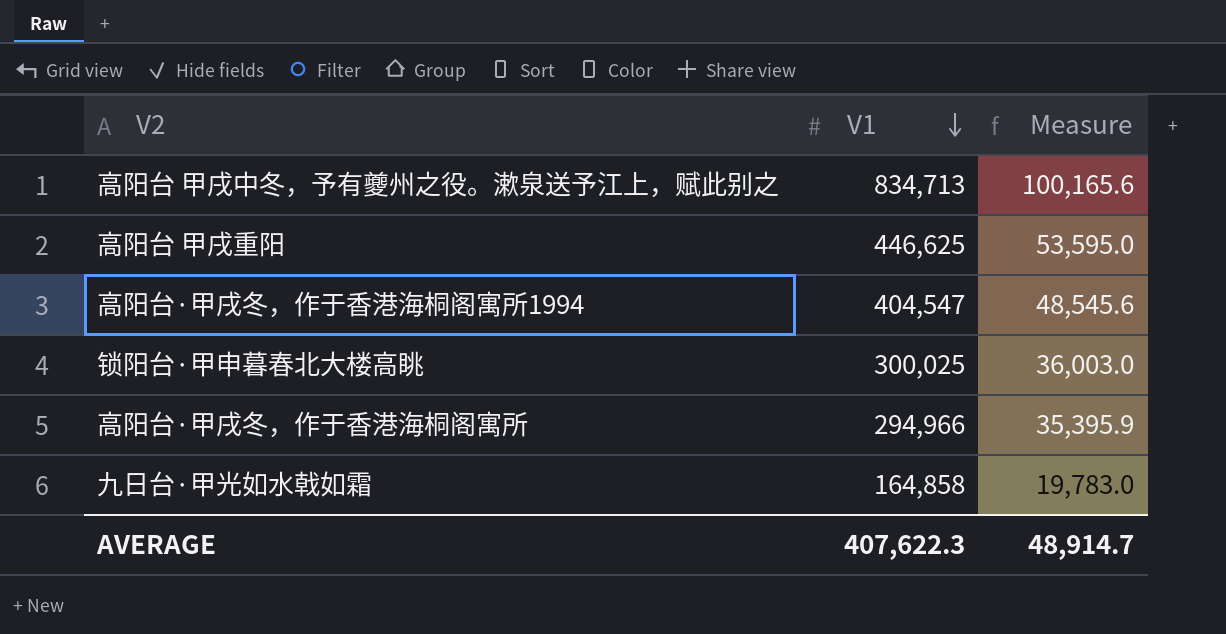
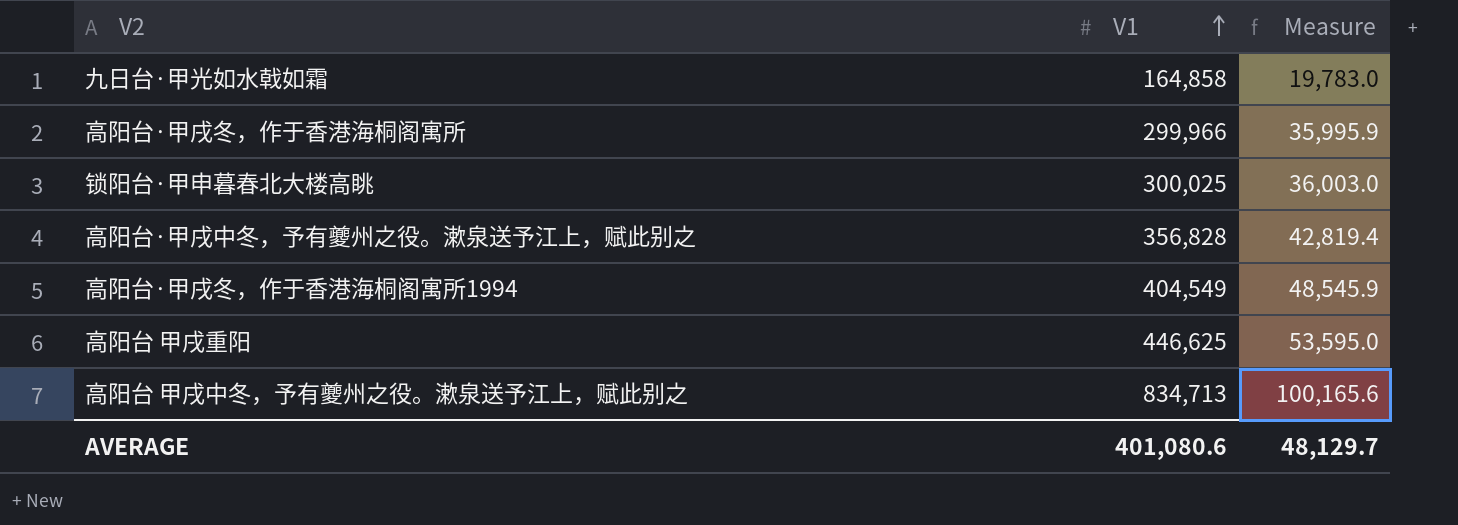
row order: V1 descending -> V1 ascending
高阳台·甲戌冬，作于香港海桐阁寓所 | V1: 294,966 -> 299,966
高阳台·甲戌冬，作于香港海桐阁寓所 | Measure: 35,395.9 -> 35,995.9
row 高阳台·甲戌中冬，予有夔州之役。漱泉送予江上，赋此别之: none -> 356,828 | 42,819.4
高阳台·甲戌冬，作于香港海桐阁寓所1994 | V1: 404,547 -> 404,549
高阳台·甲戌冬，作于香港海桐阁寓所1994 | Measure: 48,545.6 -> 48,545.9
AVERAGE | V1: 407,622.3 -> 401,080.6
AVERAGE | Measure: 48,914.7 -> 48,129.7

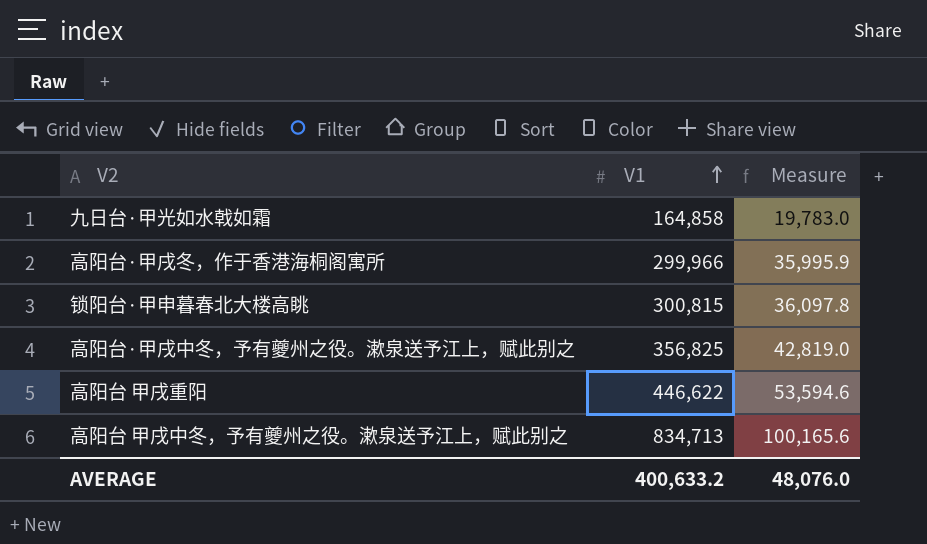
row 高阳台·甲戌冬，作于香港海桐阁寓所1994: 404,549 | 48,545.9 -> none
锁阳台·甲申暮春北大楼高眺 | V1: 300,025 -> 300,815
锁阳台·甲申暮春北大楼高眺 | Measure: 36,003.0 -> 36,097.8
高阳台·甲戌中冬，予有夔州之役。漱泉送予江上，赋此别之 | V1: 356,828 -> 356,825
高阳台·甲戌中冬，予有夔州之役。漱泉送予江上，赋此别之 | Measure: 42,819.4 -> 42,819.0
高阳台 甲戌重阳 | V1: 446,625 -> 446,622
高阳台 甲戌重阳 | Measure: 53,595.0 -> 53,594.6
AVERAGE | V1: 401,080.6 -> 400,633.2
AVERAGE | Measure: 48,129.7 -> 48,076.0

